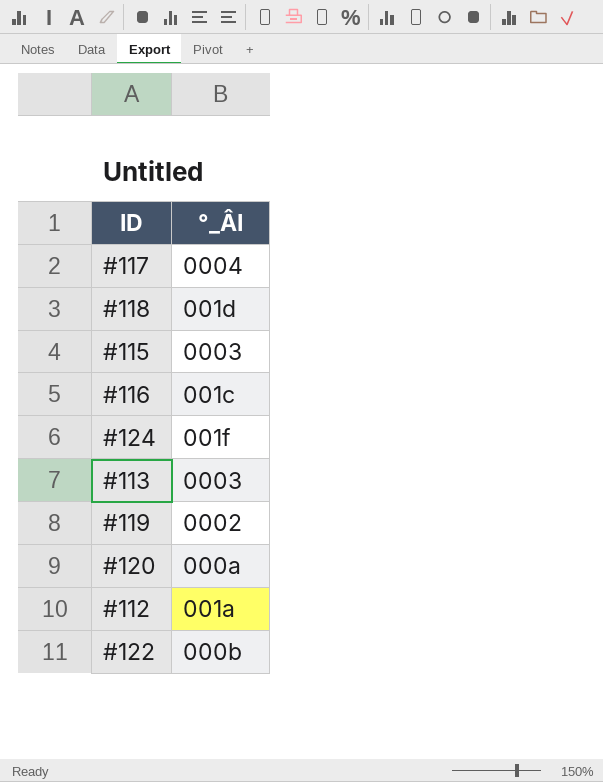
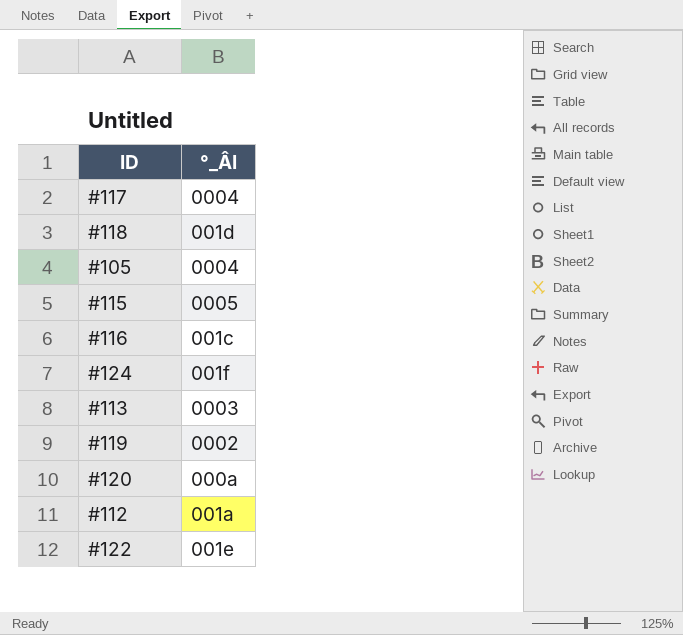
row #105: none -> 0004
#115 | °_ÂI: 0003 -> 0005
#122 | °_ÂI: 000b -> 001e

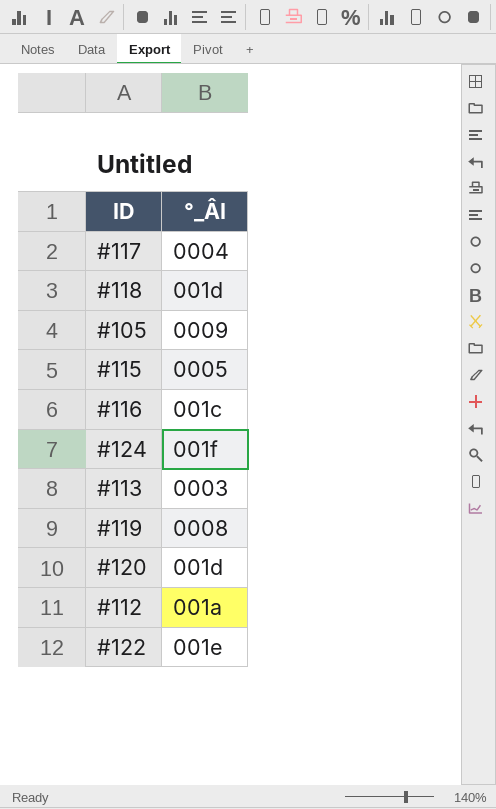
#105 | °_ÂI: 0004 -> 0009
#119 | °_ÂI: 0002 -> 0008
#120 | °_ÂI: 000a -> 001d

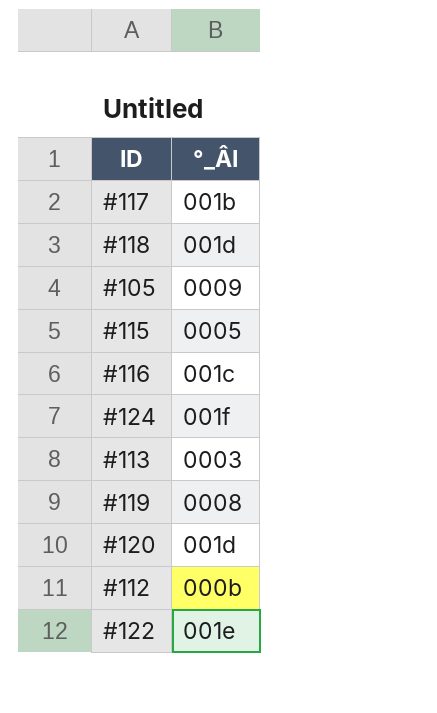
#117 | °_ÂI: 0004 -> 001b
#112 | °_ÂI: 001a -> 000b

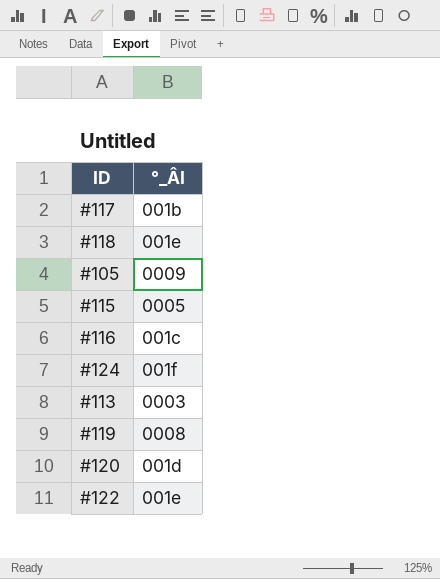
row #112: 000b -> none
#118 | °_ÂI: 001d -> 001e

